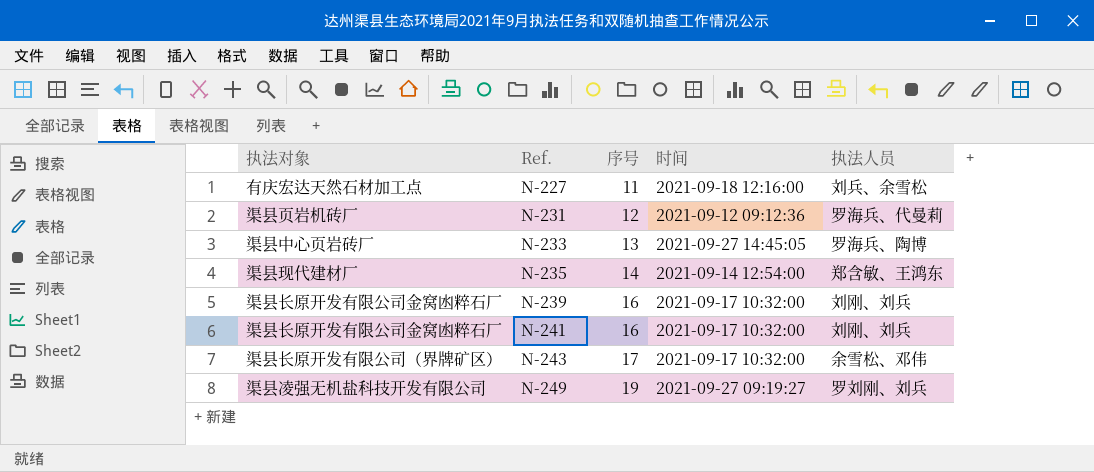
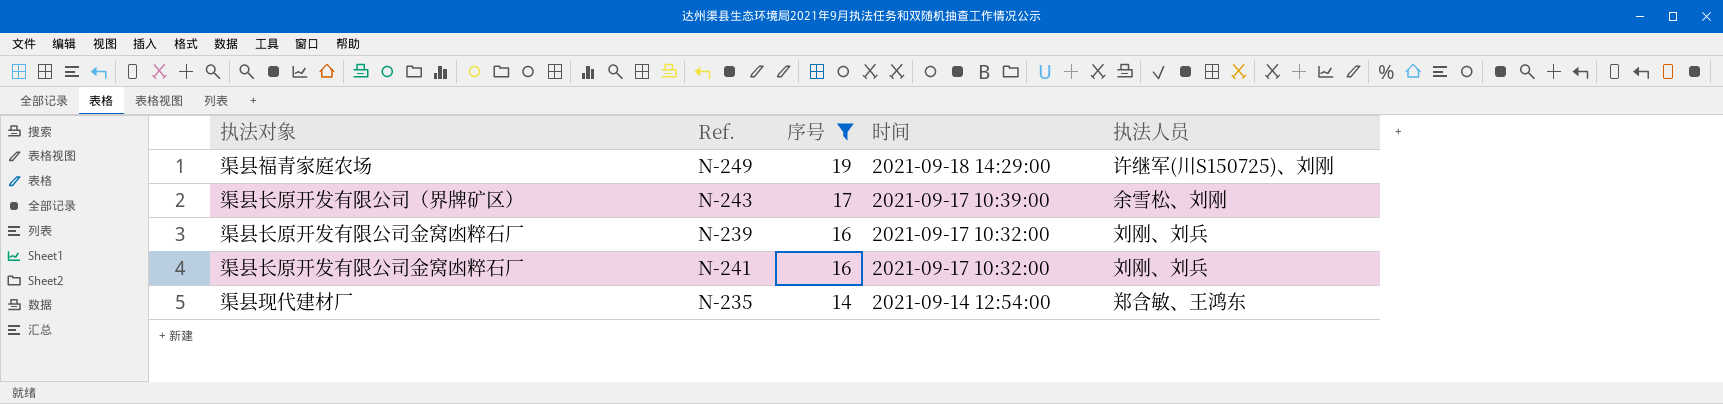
filter: none -> 序号 >= 14
row order: Ref. ascending -> 序号 descending
N-249 | 执法对象: 渠县凌强无机盐科技开发有限公司 -> 渠县福青家庭农场
N-249 | 时间: 2021-09-27 09:19:27 -> 2021-09-18 14:29:00
N-249 | 执法人员: 罗刘刚、刘兵 -> 许继军(川S150725)、刘刚
N-243 | 时间: 2021-09-17 10:32:00 -> 2021-09-17 10:39:00
N-243 | 执法人员: 余雪松、邓伟 -> 余雪松、刘刚

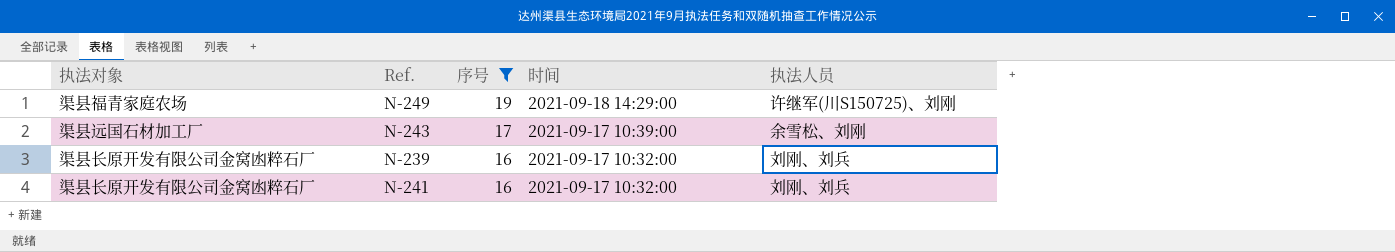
row N-235: 渠县现代建材厂 | 14 | 2021-09-14 12:54:00 | 郑含敏、王鸿东 -> none
N-243 | 执法对象: 渠县长原开发有限公司（界牌矿区） -> 渠县远国石材加工厂

